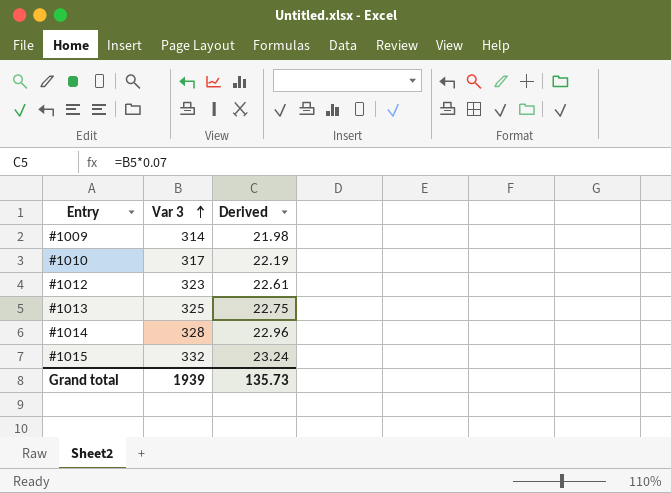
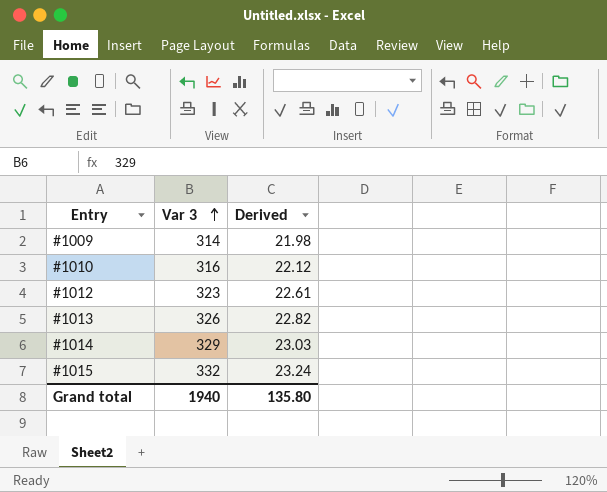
#1010 | Var 3: 317 -> 316
#1010 | Derived: 22.19 -> 22.12
#1013 | Var 3: 325 -> 326
#1013 | Derived: 22.75 -> 22.82
#1014 | Var 3: 328 -> 329
#1014 | Derived: 22.96 -> 23.03
Grand total | Var 3: 1939 -> 1940
Grand total | Derived: 135.73 -> 135.80

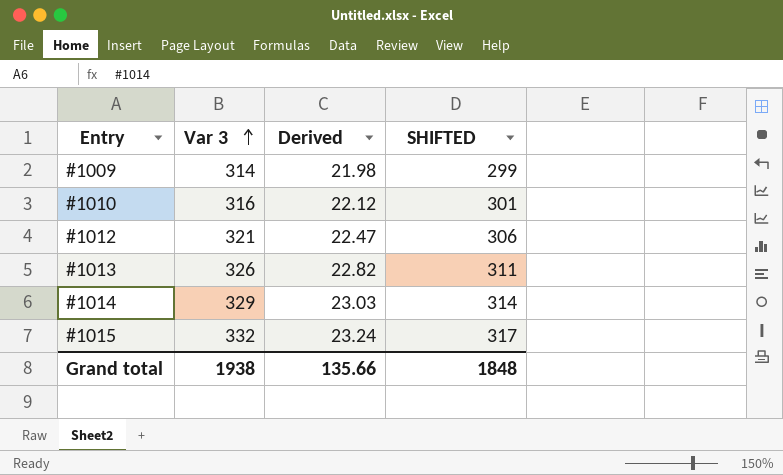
column SHIFTED | formula: none -> [Var 3] - 15
#1012 | Var 3: 323 -> 321
#1012 | Derived: 22.61 -> 22.47
Grand total | Var 3: 1940 -> 1938
Grand total | Derived: 135.80 -> 135.66

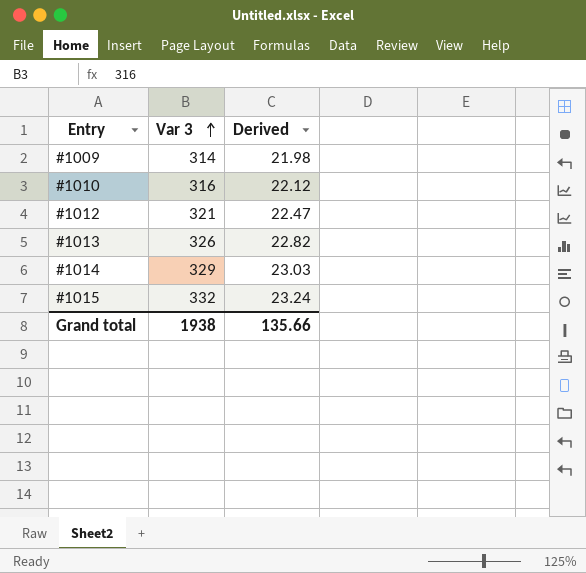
column SHIFTED | formula: [Var 3] - 15 -> none

